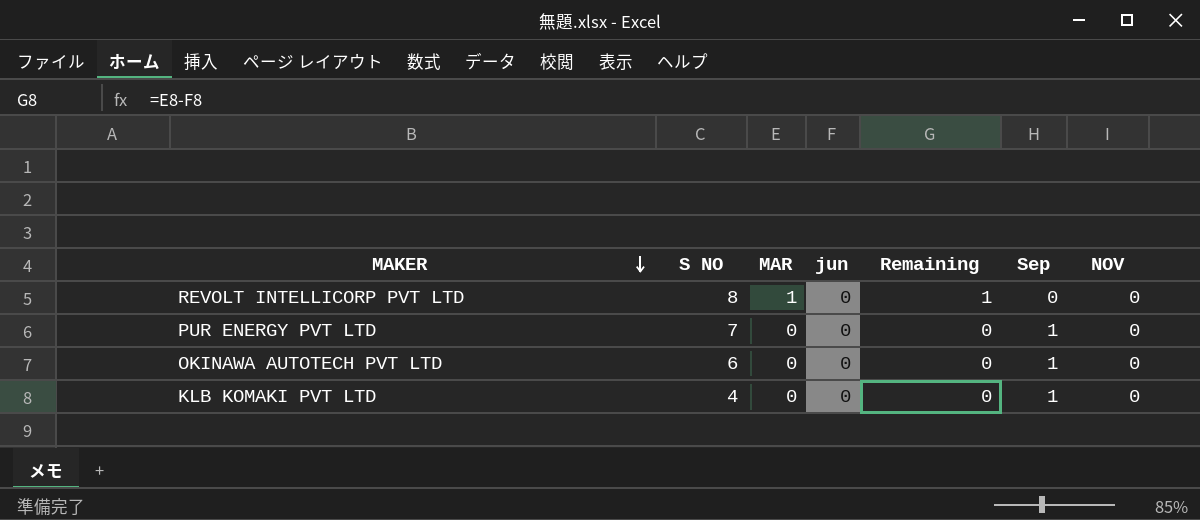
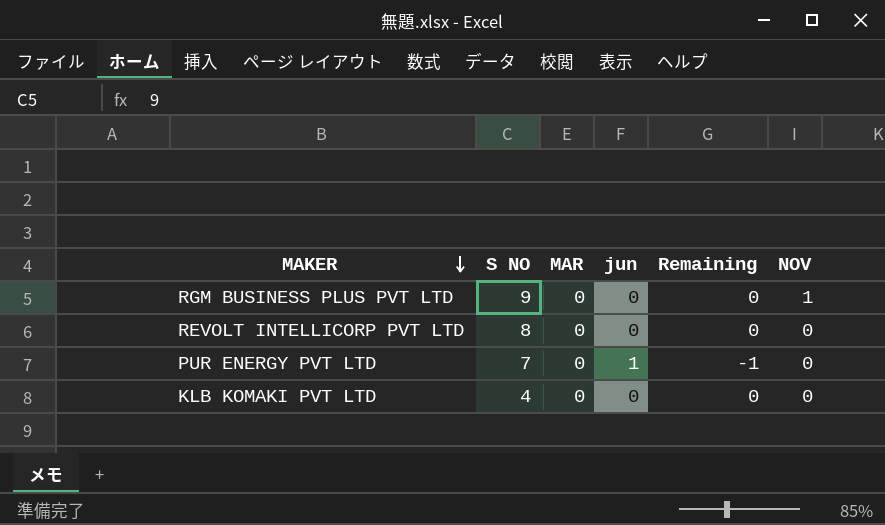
column Sep | position: 6 -> none
row OKINAWA AUTOTECH PVT LTD: 6 | 0 | 0 | 0 | 1 | 0 -> none
row RGM BUSINESS PLUS PVT LTD: none -> 9 | 0 | 0 | 0 | 1
REVOLT INTELLICORP PVT LTD | MAR: 1 -> 0
REVOLT INTELLICORP PVT LTD | Remaining: 1 -> 0
PUR ENERGY PVT LTD | jun: 0 -> 1
PUR ENERGY PVT LTD | Remaining: 0 -> -1

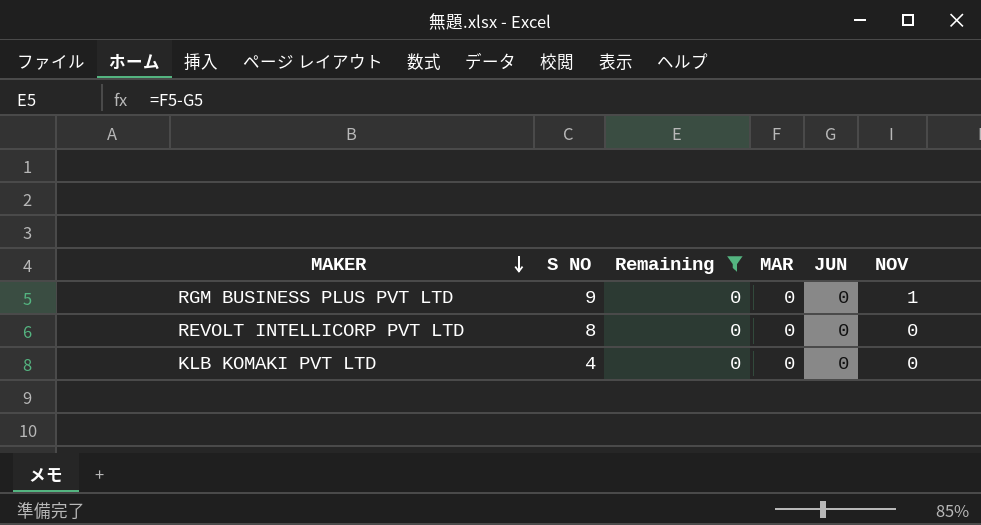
filter: none -> Remaining = 0
column Remaining | position: 5 -> 3
column name: jun -> JUN

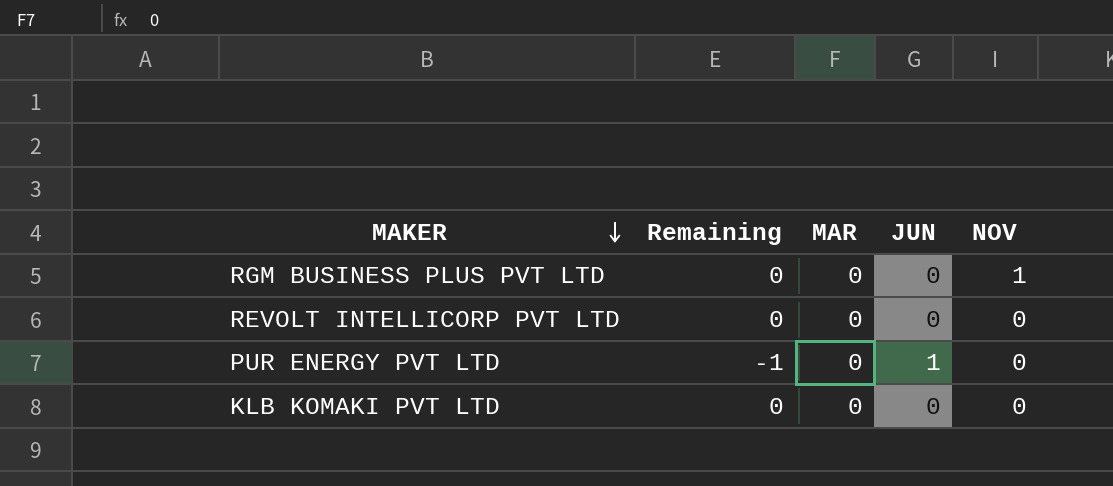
filter: Remaining = 0 -> none
column S NO | position: 2 -> none

